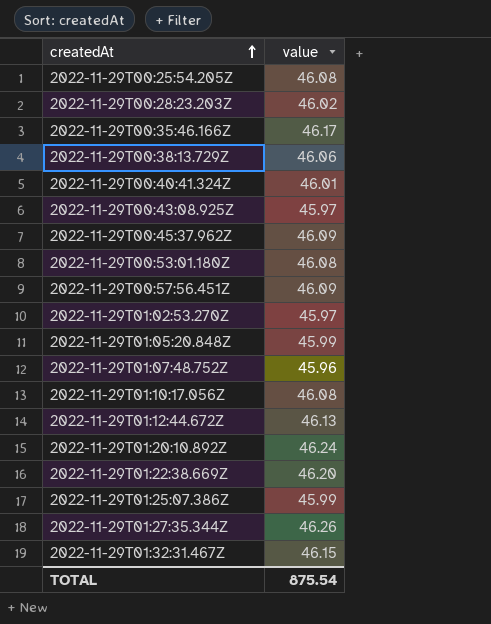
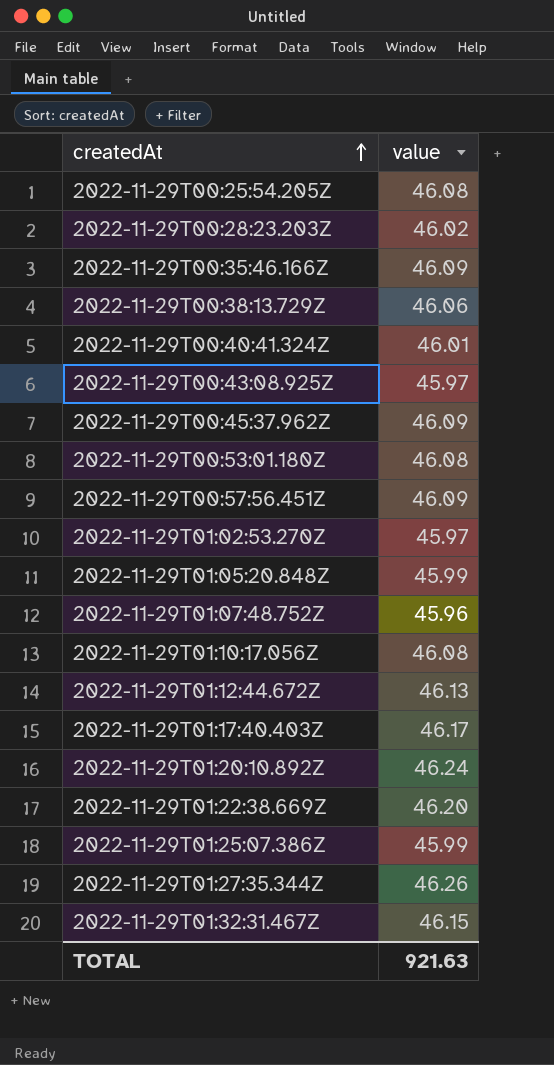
2022-11-29T00:35:46.166Z | value: 46.17 -> 46.09
row 2022-11-29T01:17:40.403Z: none -> 46.17
TOTAL | value: 875.54 -> 921.63

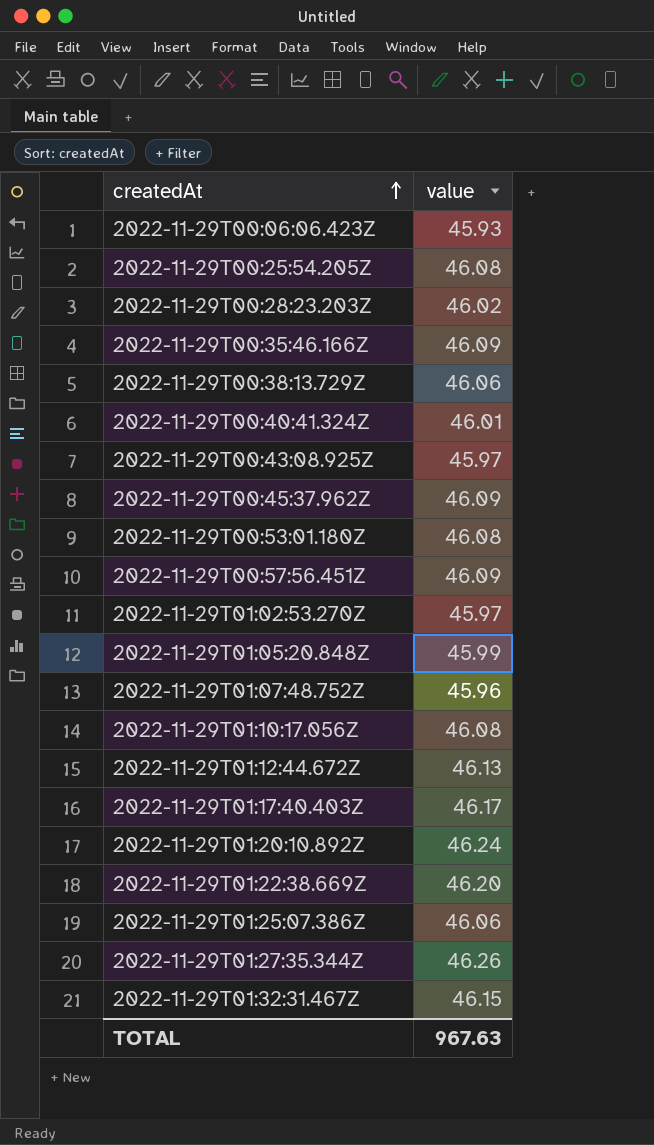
row 2022-11-29T00:06:06.423Z: none -> 45.93
2022-11-29T01:25:07.386Z | value: 45.99 -> 46.06
TOTAL | value: 921.63 -> 967.63

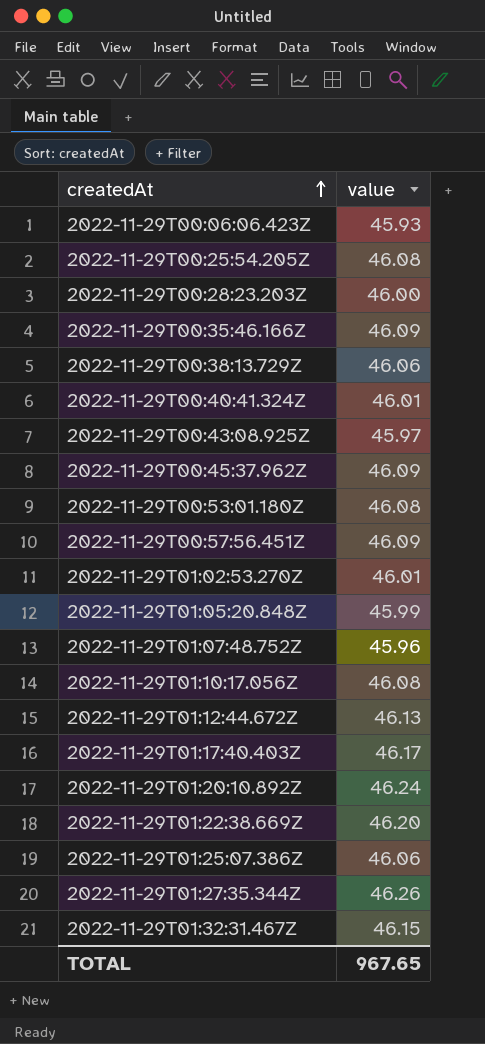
2022-11-29T00:28:23.203Z | value: 46.02 -> 46.00
2022-11-29T01:02:53.270Z | value: 45.97 -> 46.01
TOTAL | value: 967.63 -> 967.65

